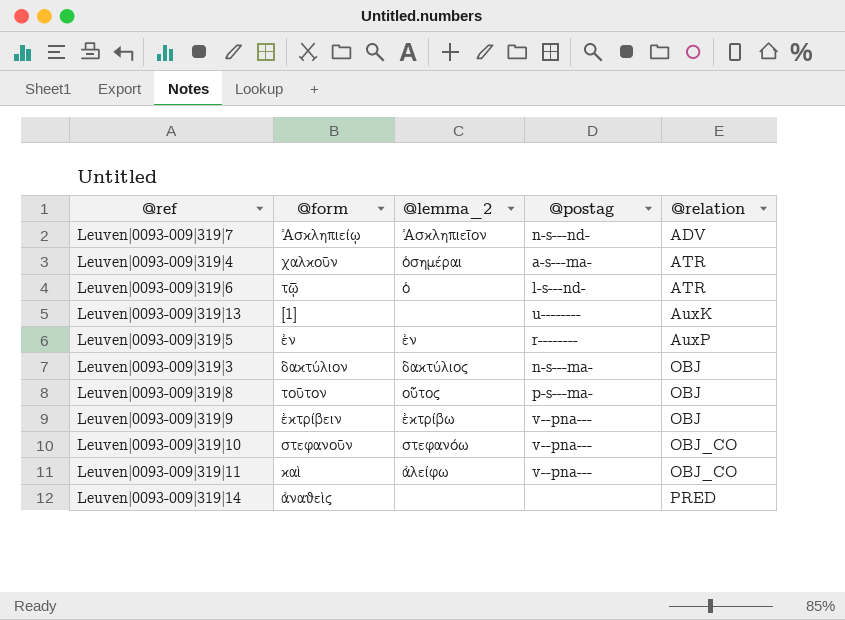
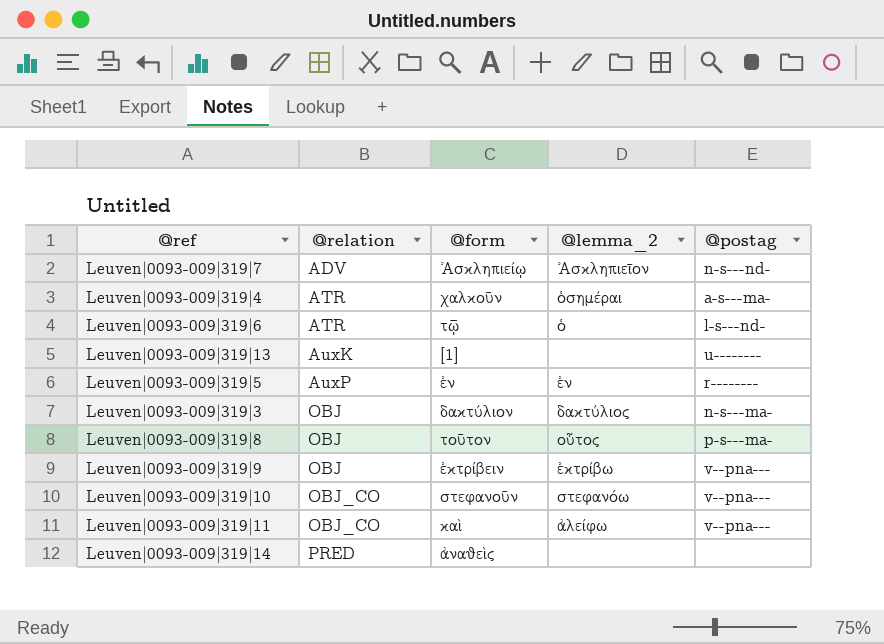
column @relation | position: 5 -> 2

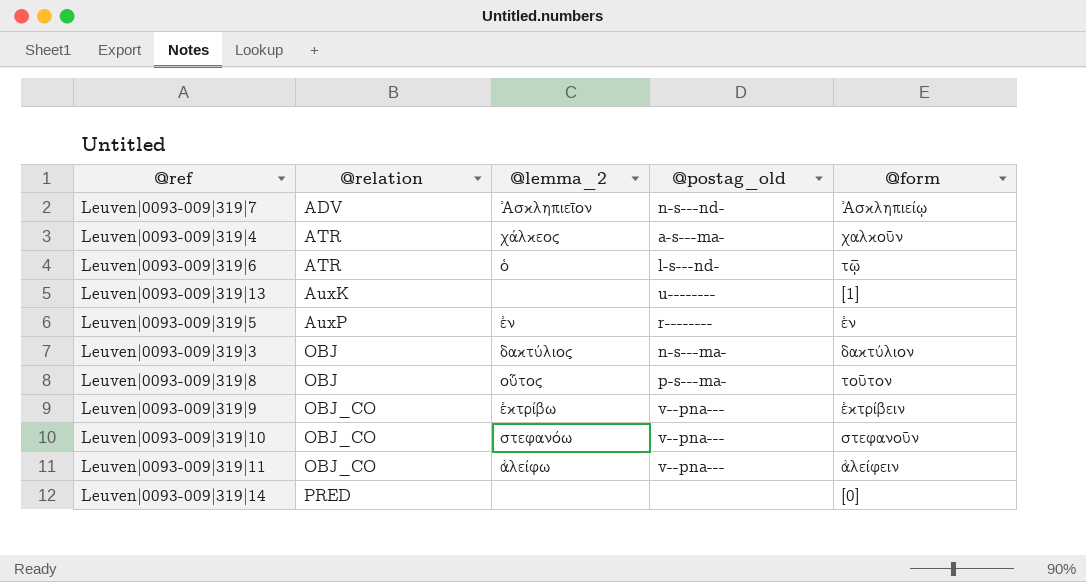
column name: @postag -> @postag_old
column @form | position: 3 -> 5
Leuven|0093-009|319|4 | @lemma_2: ὁσημέραι -> χάλκεος
Leuven|0093-009|319|9 | @relation: OBJ -> OBJ_CO
Leuven|0093-009|319|11 | @form: καὶ -> ἀλείφειν
Leuven|0093-009|319|14 | @form: ἀναθεὶς -> [0]

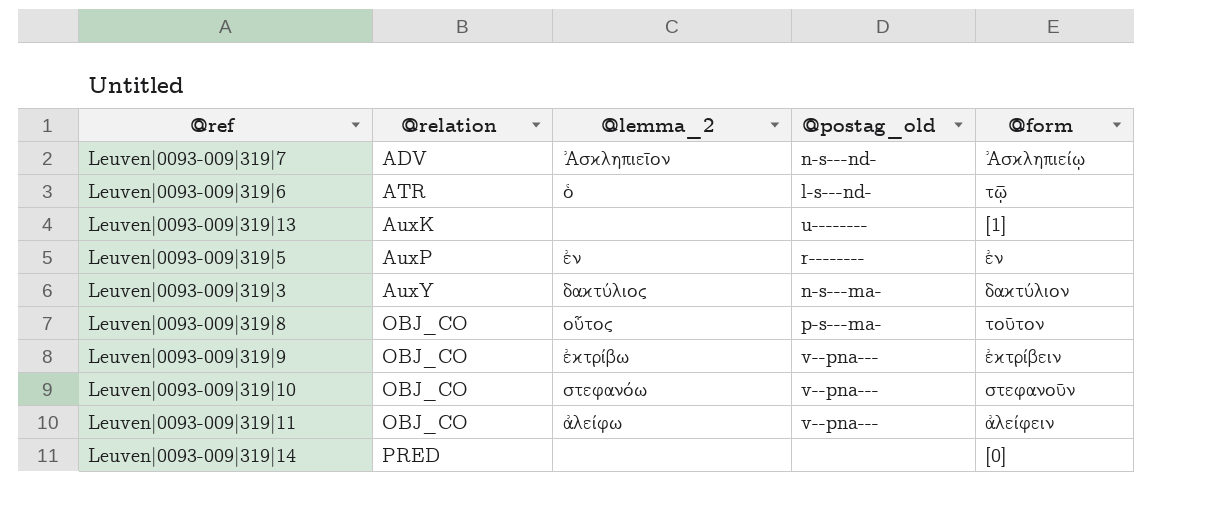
row Leuven|0093-009|319|4: ATR | χάλκεος | a-s---ma- | χαλκοῦν -> none
Leuven|0093-009|319|3 | @relation: OBJ -> AuxY
Leuven|0093-009|319|8 | @relation: OBJ -> OBJ_CO

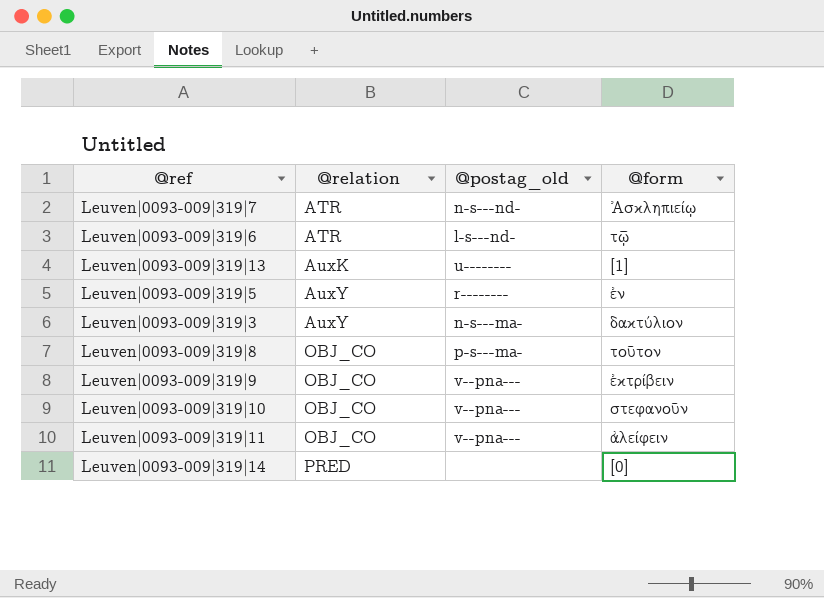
column @lemma_2 | position: 3 -> none
Leuven|0093-009|319|7 | @relation: ADV -> ATR
Leuven|0093-009|319|5 | @relation: AuxP -> AuxY

